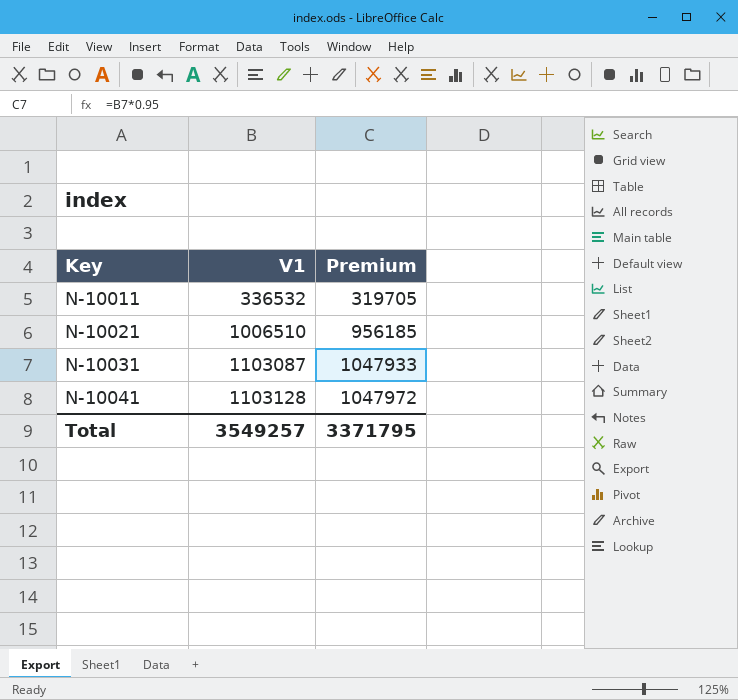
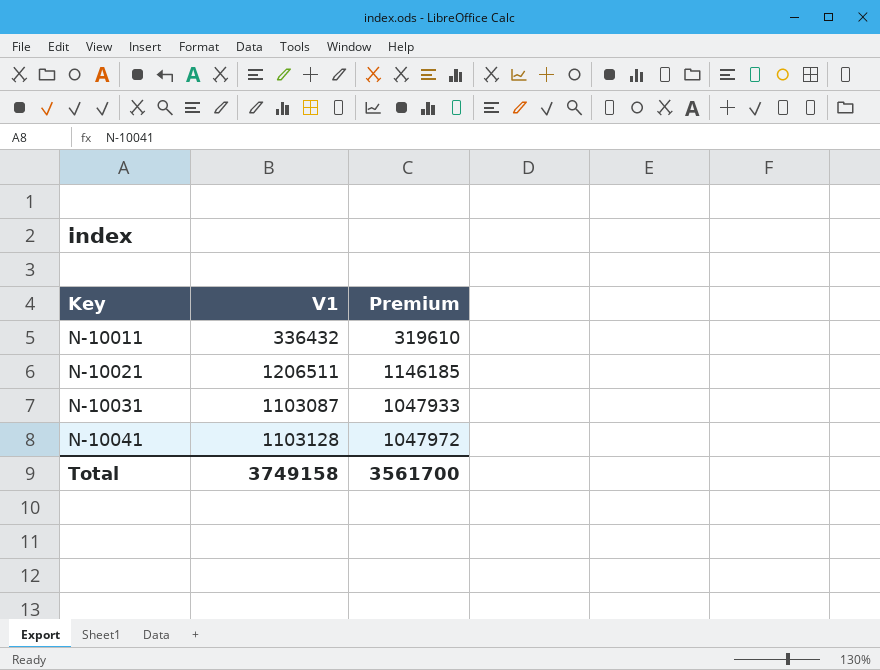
N-10011 | V1: 336532 -> 336432
N-10011 | Premium: 319705 -> 319610
N-10021 | V1: 1006510 -> 1206511
N-10021 | Premium: 956185 -> 1146185
Total | V1: 3549257 -> 3749158
Total | Premium: 3371795 -> 3561700

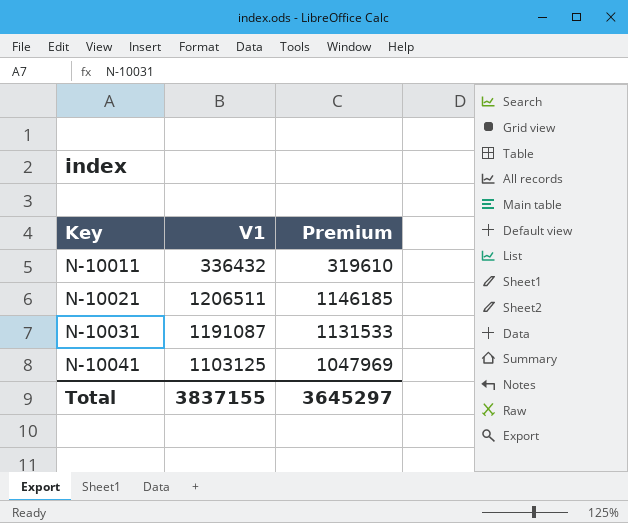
N-10031 | V1: 1103087 -> 1191087
N-10031 | Premium: 1047933 -> 1131533
N-10041 | V1: 1103128 -> 1103125
N-10041 | Premium: 1047972 -> 1047969
Total | V1: 3749158 -> 3837155
Total | Premium: 3561700 -> 3645297

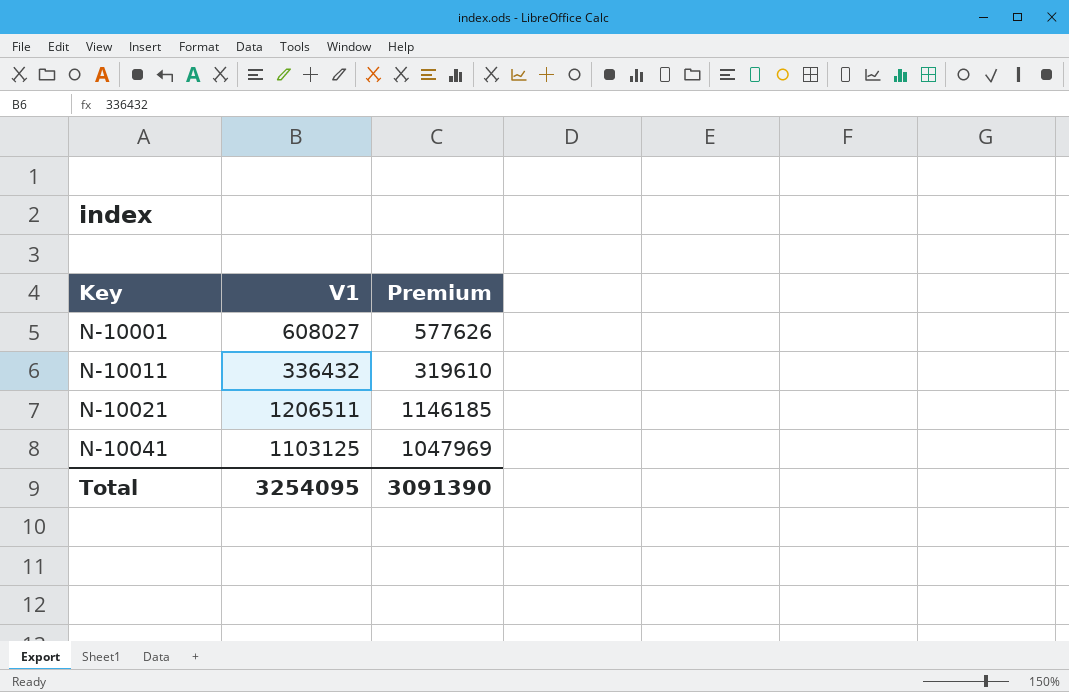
row N-10031: 1191087 | 1131533 -> none
row N-10001: none -> 608027 | 577626
Total | V1: 3837155 -> 3254095
Total | Premium: 3645297 -> 3091390

